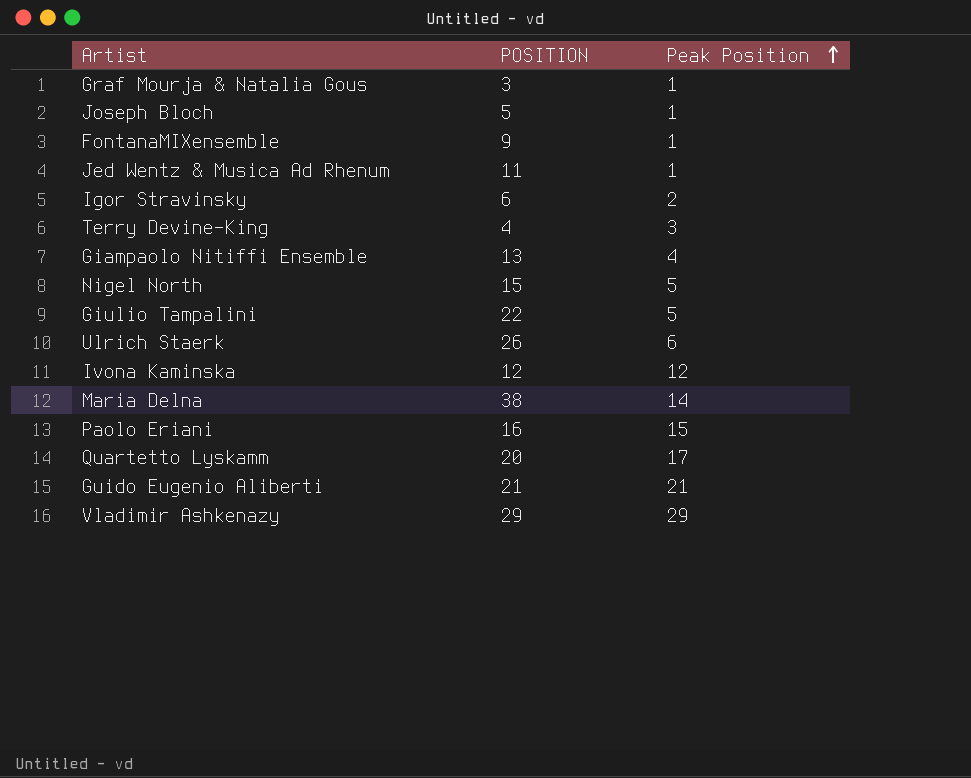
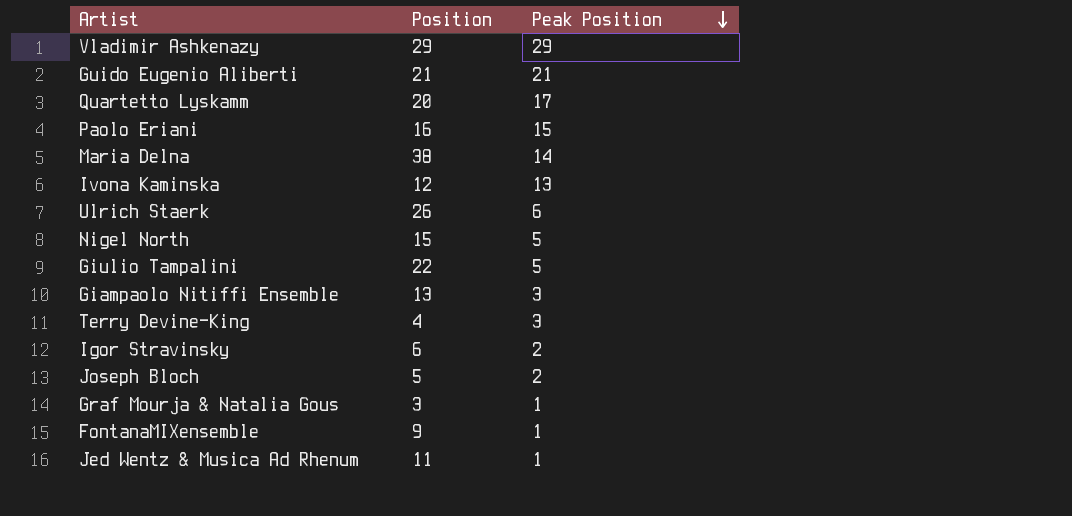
row order: Peak Position ascending -> Peak Position descending
column name: POSITION -> Position
Ivona Kaminska | Peak Position: 12 -> 13
Giampaolo Nitiffi Ensemble | Peak Position: 4 -> 3
Joseph Bloch | Peak Position: 1 -> 2

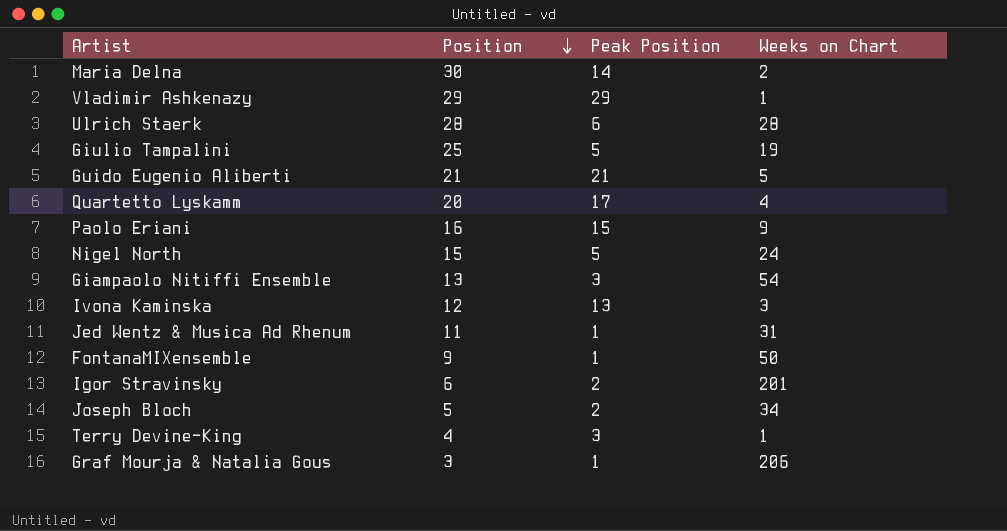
row order: Peak Position descending -> Position descending
column Weeks on Chart | position: none -> 4
Maria Delna | Position: 38 -> 30
Ulrich Staerk | Position: 26 -> 28
Giulio Tampalini | Position: 22 -> 25

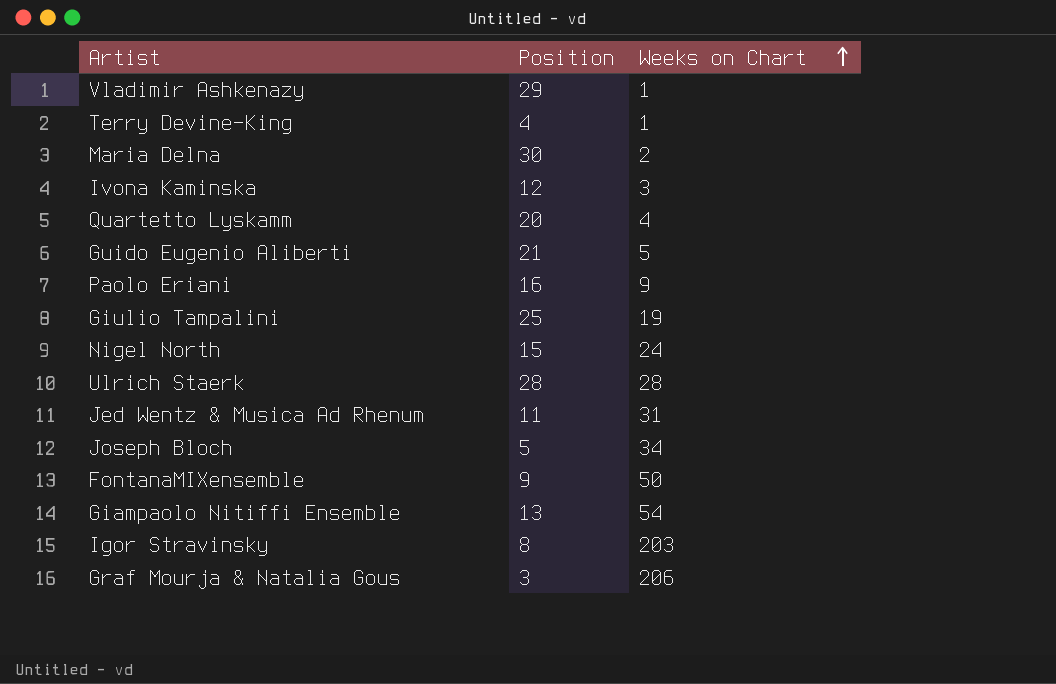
row order: Position descending -> Weeks on Chart ascending
column Peak Position | position: 3 -> none
Igor Stravinsky | Position: 6 -> 8
Igor Stravinsky | Weeks on Chart: 201 -> 203

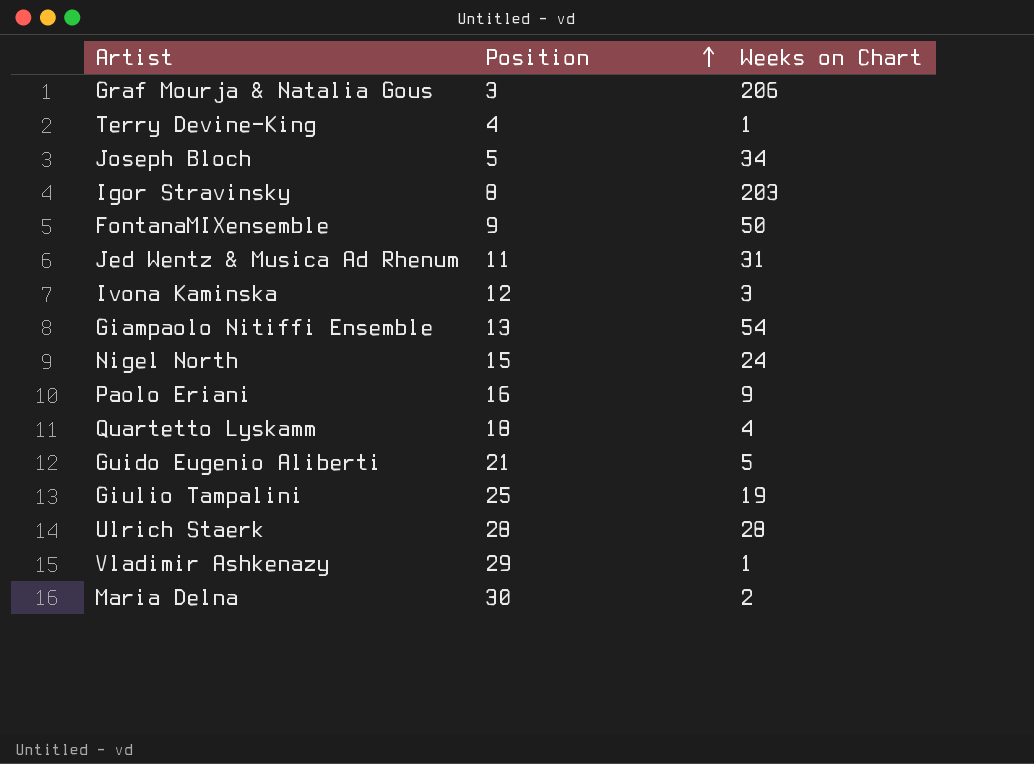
row order: Weeks on Chart ascending -> Position ascending
Quartetto Lyskamm | Position: 20 -> 18

